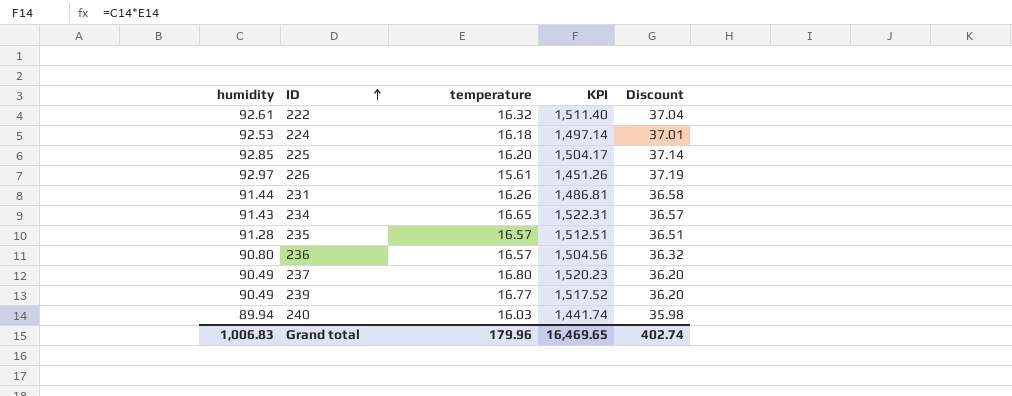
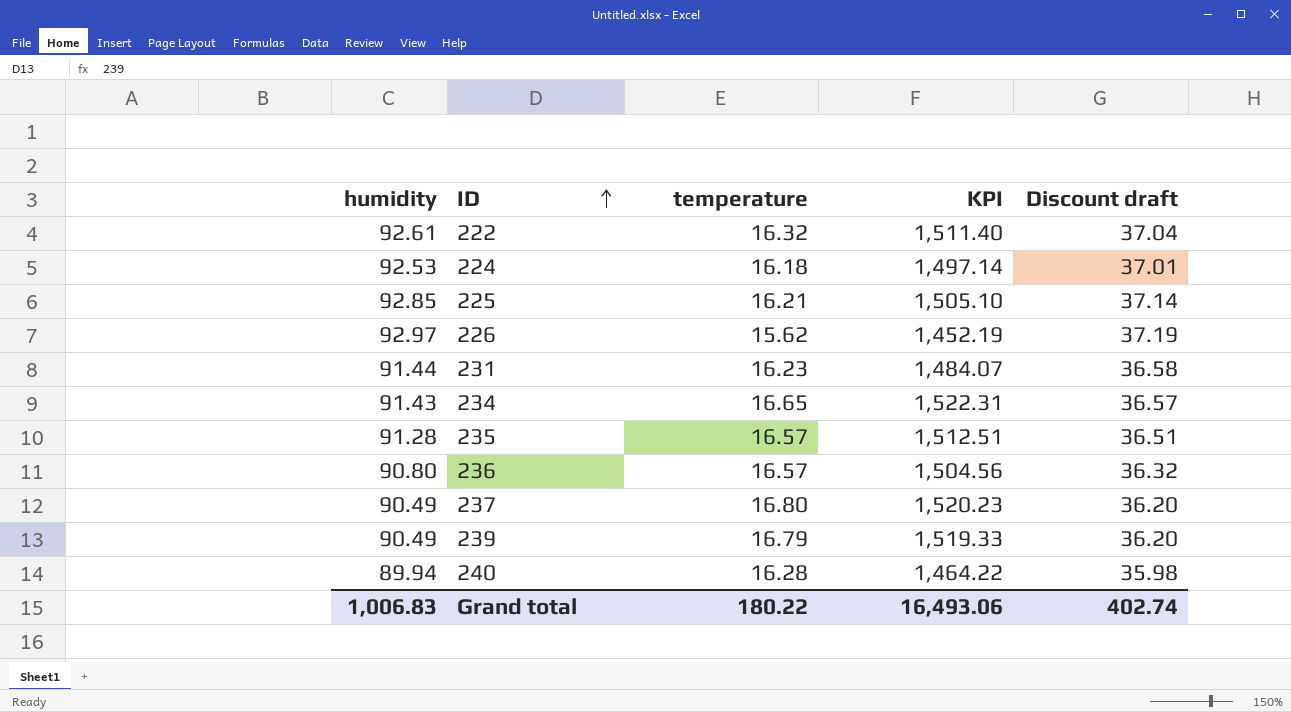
column name: Discount -> Discount draft
225 | temperature: 16.20 -> 16.21
225 | KPI: 1,504.17 -> 1,505.10
226 | temperature: 15.61 -> 15.62
226 | KPI: 1,451.26 -> 1,452.19
231 | temperature: 16.26 -> 16.23
231 | KPI: 1,486.81 -> 1,484.07
239 | temperature: 16.77 -> 16.79
239 | KPI: 1,517.52 -> 1,519.33
240 | temperature: 16.03 -> 16.28
240 | KPI: 1,441.74 -> 1,464.22
Grand total | temperature: 179.96 -> 180.22
Grand total | KPI: 16,469.65 -> 16,493.06

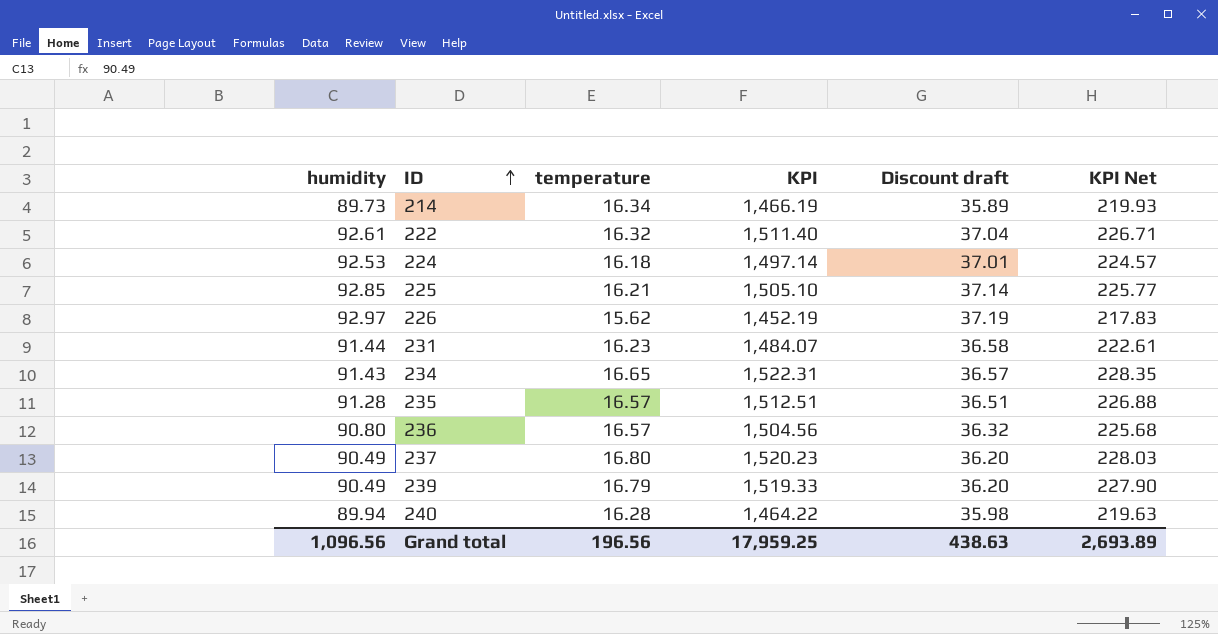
column KPI Net | formula: none -> [KPI] * 0.15
row 214: none -> 89.73 | 16.34 | 1,466.19 | 35.89 | 219.93
Grand total | humidity: 1,006.83 -> 1,096.56
Grand total | temperature: 180.22 -> 196.56
Grand total | KPI: 16,493.06 -> 17,959.25
Grand total | Discount draft: 402.74 -> 438.63

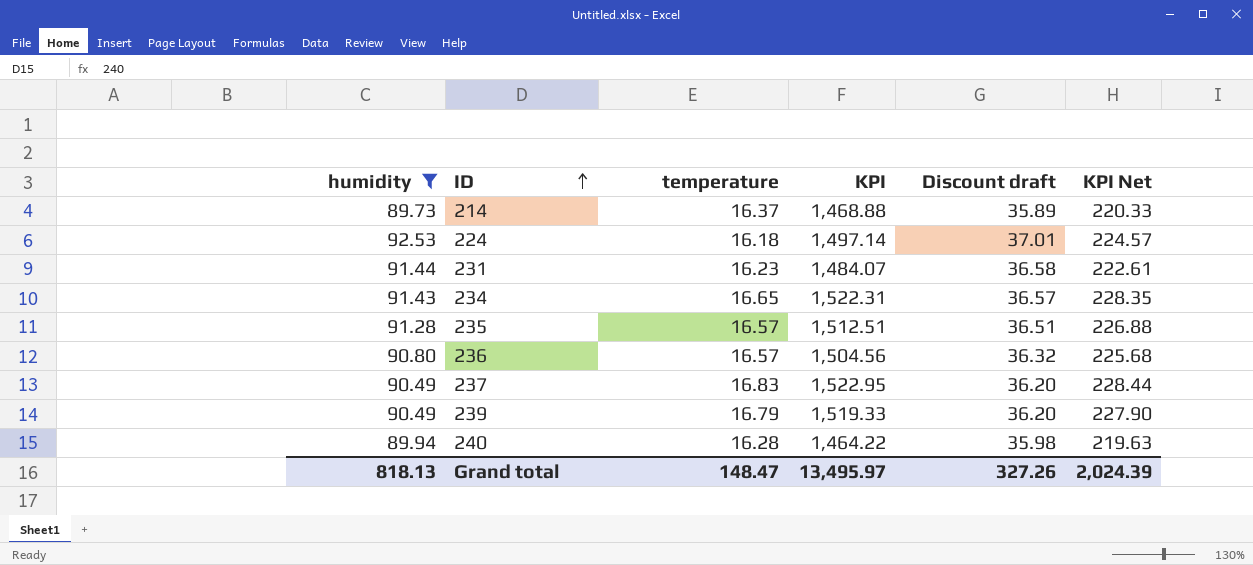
filter: none -> humidity <= 92.53
214 | temperature: 16.34 -> 16.37
214 | KPI: 1,466.19 -> 1,468.88
214 | KPI Net: 219.93 -> 220.33
237 | temperature: 16.80 -> 16.83
237 | KPI: 1,520.23 -> 1,522.95
237 | KPI Net: 228.03 -> 228.44
Grand total | humidity: 1,096.56 -> 818.13
Grand total | temperature: 196.56 -> 148.47
Grand total | KPI: 17,959.25 -> 13,495.97
Grand total | Discount draft: 438.63 -> 327.26
Grand total | KPI Net: 2,693.89 -> 2,024.39

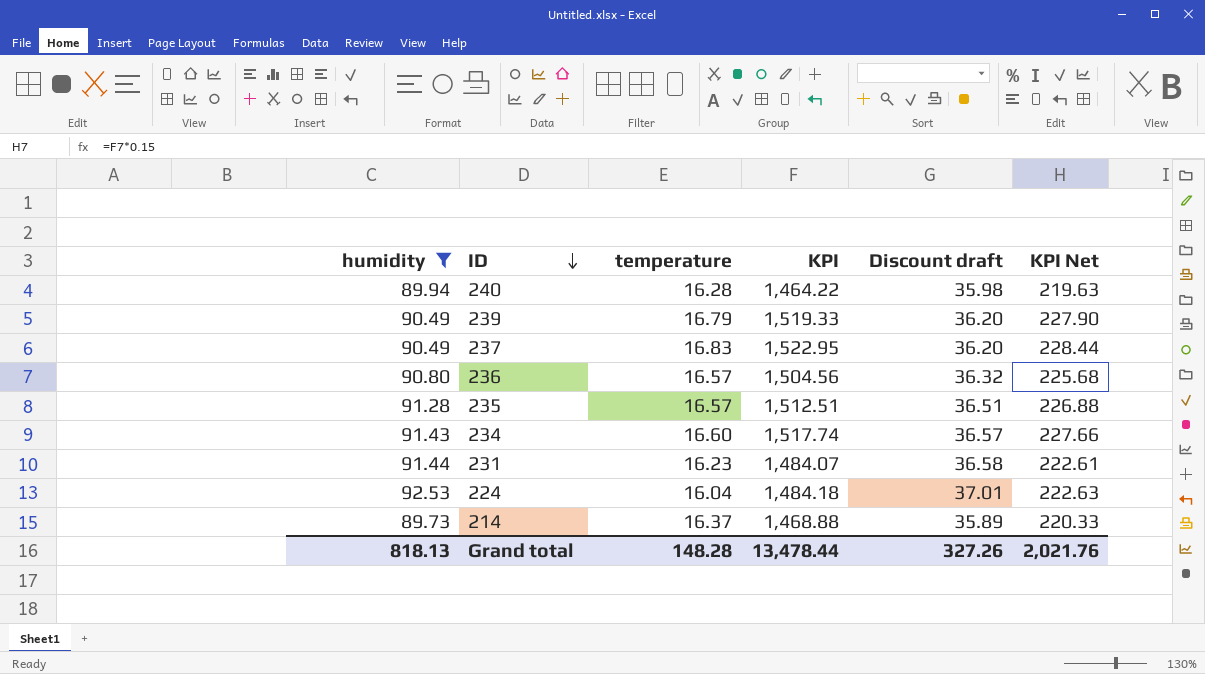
row order: ID ascending -> ID descending
234 | temperature: 16.65 -> 16.60
234 | KPI: 1,522.31 -> 1,517.74
234 | KPI Net: 228.35 -> 227.66
224 | temperature: 16.18 -> 16.04
224 | KPI: 1,497.14 -> 1,484.18
224 | KPI Net: 224.57 -> 222.63
Grand total | temperature: 148.47 -> 148.28
Grand total | KPI: 13,495.97 -> 13,478.44
Grand total | KPI Net: 2,024.39 -> 2,021.76

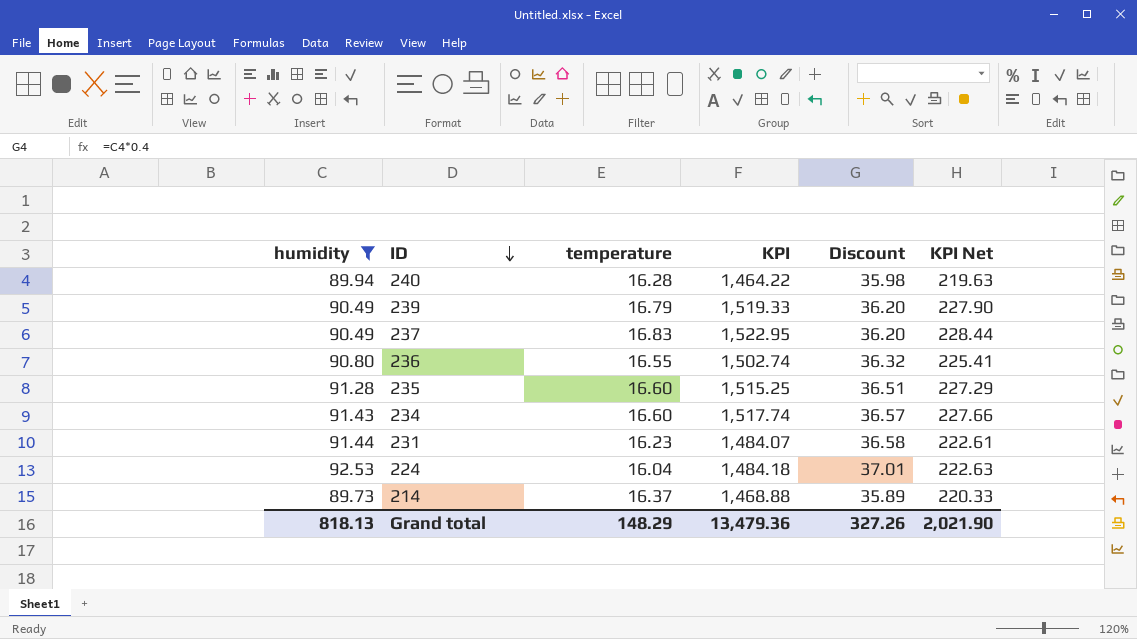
column name: Discount draft -> Discount
236 | temperature: 16.57 -> 16.55
236 | KPI: 1,504.56 -> 1,502.74
236 | KPI Net: 225.68 -> 225.41
235 | temperature: 16.57 -> 16.60
235 | KPI: 1,512.51 -> 1,515.25
235 | KPI Net: 226.88 -> 227.29
Grand total | temperature: 148.28 -> 148.29
Grand total | KPI: 13,478.44 -> 13,479.36
Grand total | KPI Net: 2,021.76 -> 2,021.90

